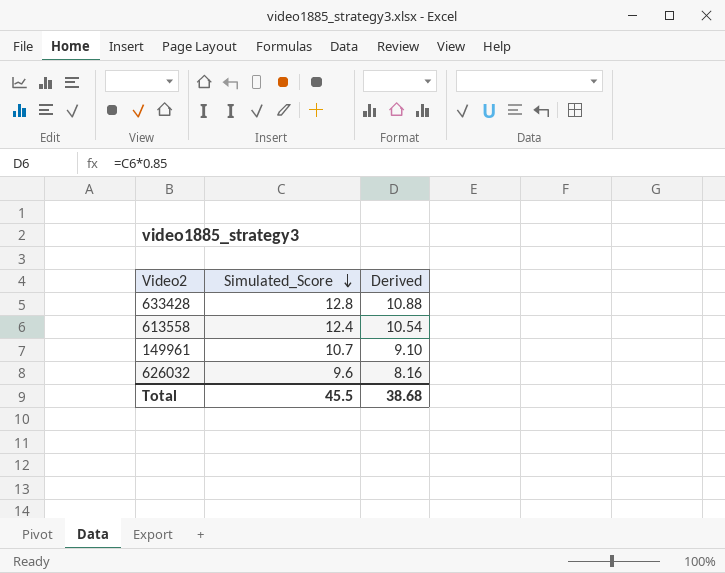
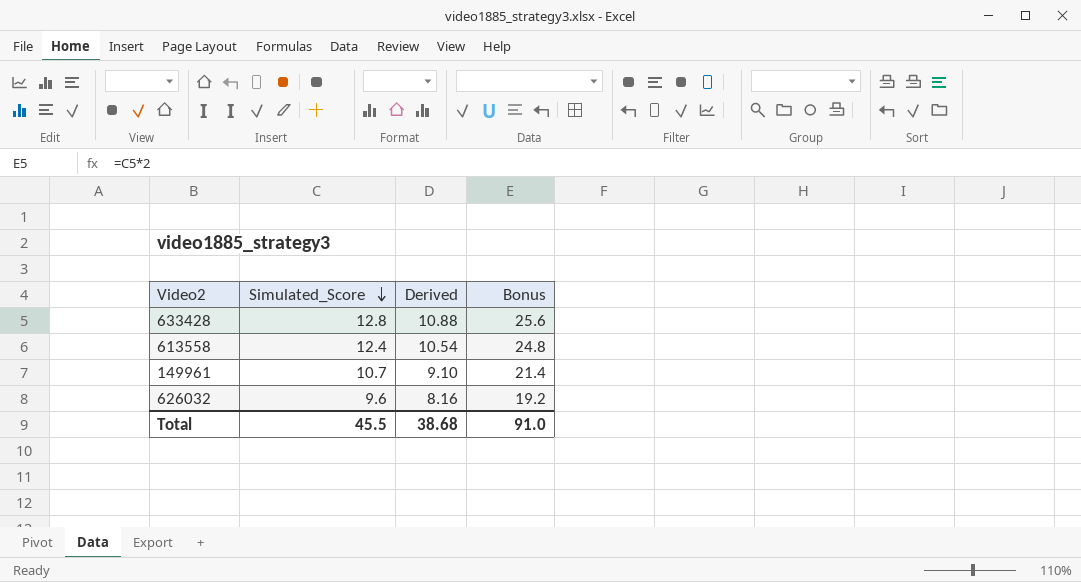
column Bonus | formula: none -> [Simulated_Score] * 2

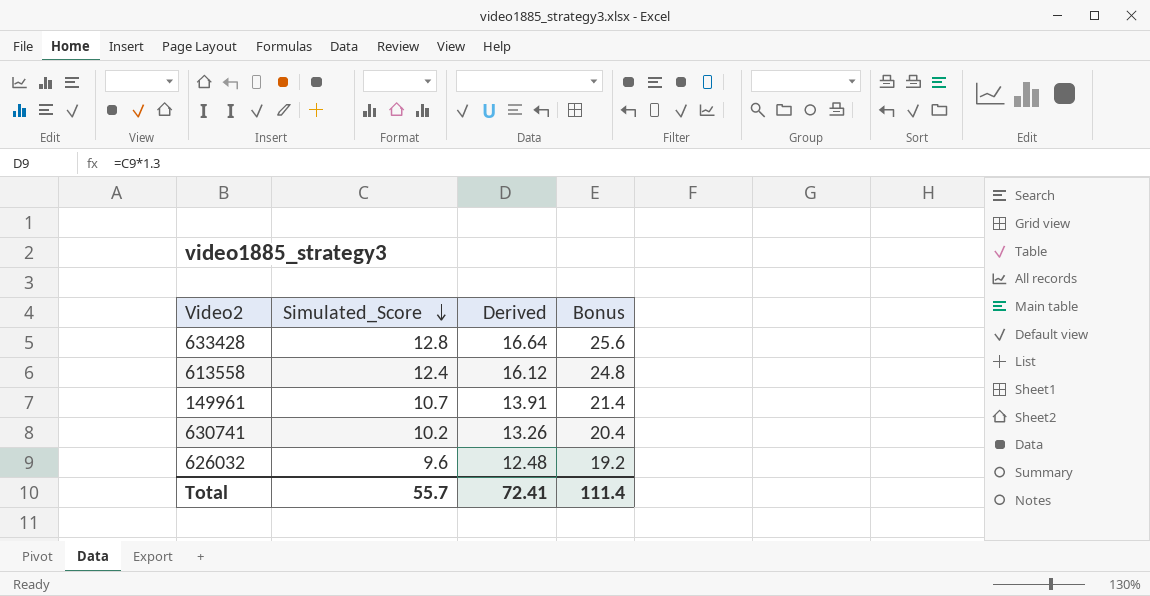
column Derived | formula: [Simulated_Score] * 0.85 -> [Simulated_Score] * 1.3
row 630741: none -> 10.2 | 13.26 | 20.4
Total | Simulated_Score: 45.5 -> 55.7
Total | Derived: 38.68 -> 72.41
Total | Bonus: 91.0 -> 111.4

